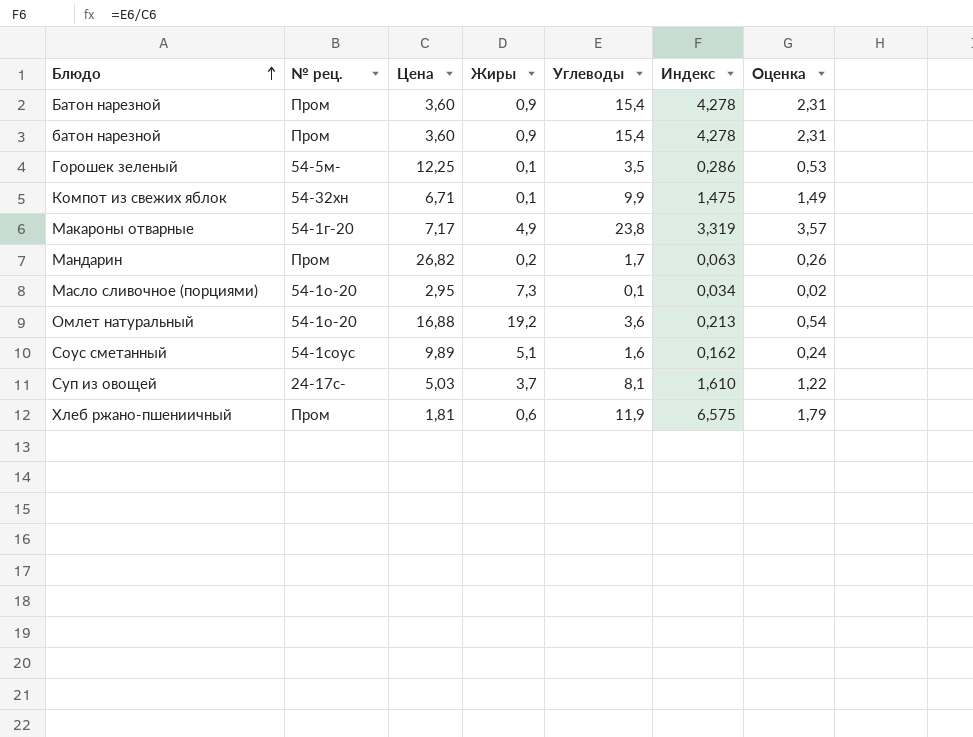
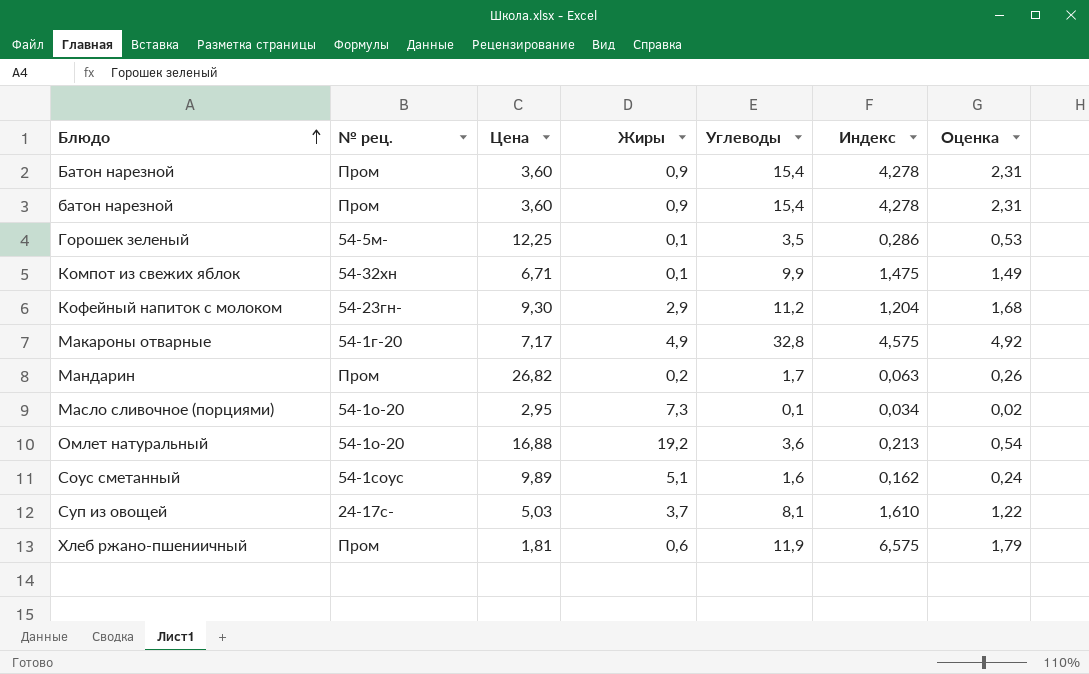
row Кофейный напиток с молоком: none -> 54-23гн- | 9,30 | 2,9 | 11,2 | 1,204 | 1,68
Макароны отварные | Углеводы: 23,8 -> 32,8
Макароны отварные | Индекс: 3,319 -> 4,575
Макароны отварные | Оценка: 3,57 -> 4,92

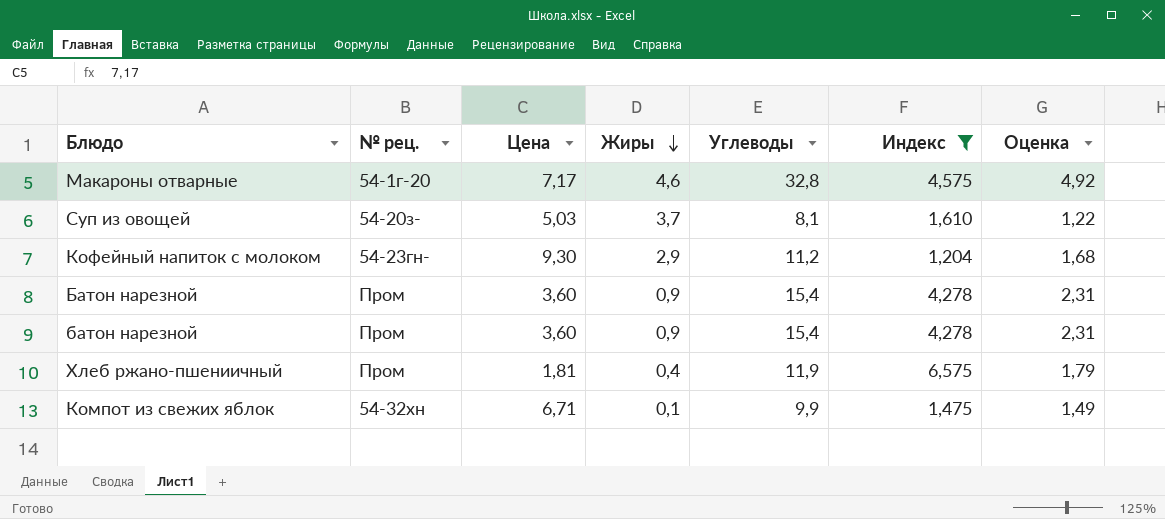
filter: none -> Индекс >= 1,204
row order: Блюдо ascending -> Жиры descending
Макароны отварные | Жиры: 4,9 -> 4,6
Суп из овощей | № рец.: 24-17с- -> 54-20з-
Хлеб ржано-пшениичный | Жиры: 0,6 -> 0,4

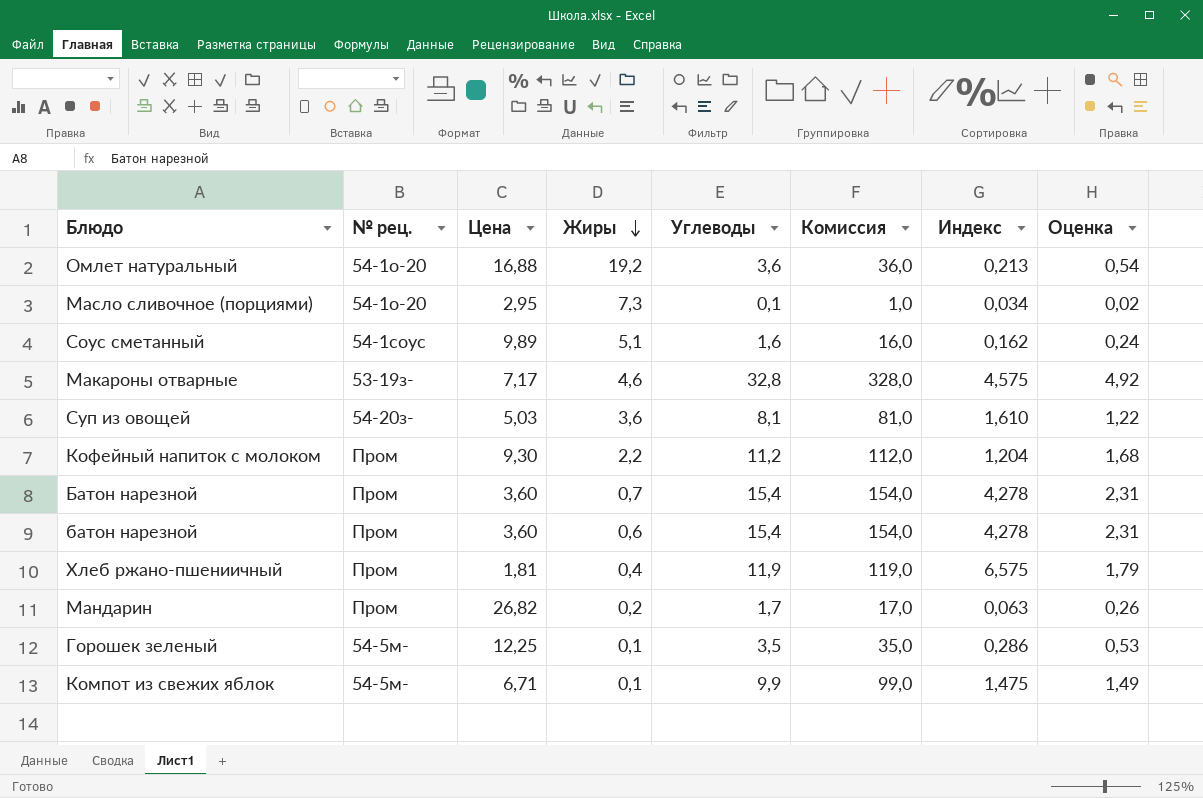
filter: Индекс >= 1,204 -> none
column Комиссия | formula: none -> [Углеводы] * 10
Макароны отварные | № рец.: 54-1г-20 -> 53-19з-
Суп из овощей | Жиры: 3,7 -> 3,6
Кофейный напиток с молоком | № рец.: 54-23гн- -> Пром
Кофейный напиток с молоком | Жиры: 2,9 -> 2,2
Батон нарезной | Жиры: 0,9 -> 0,7
батон нарезной | Жиры: 0,9 -> 0,6
Компот из свежих яблок | № рец.: 54-32хн -> 54-5м-

